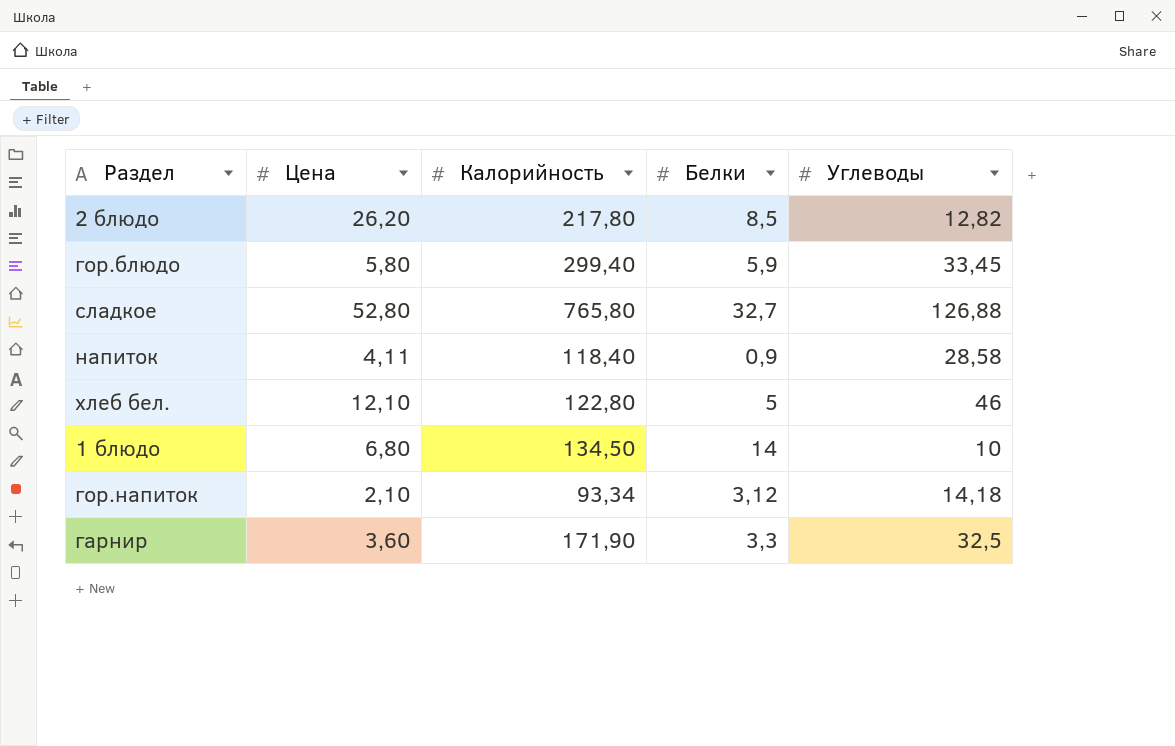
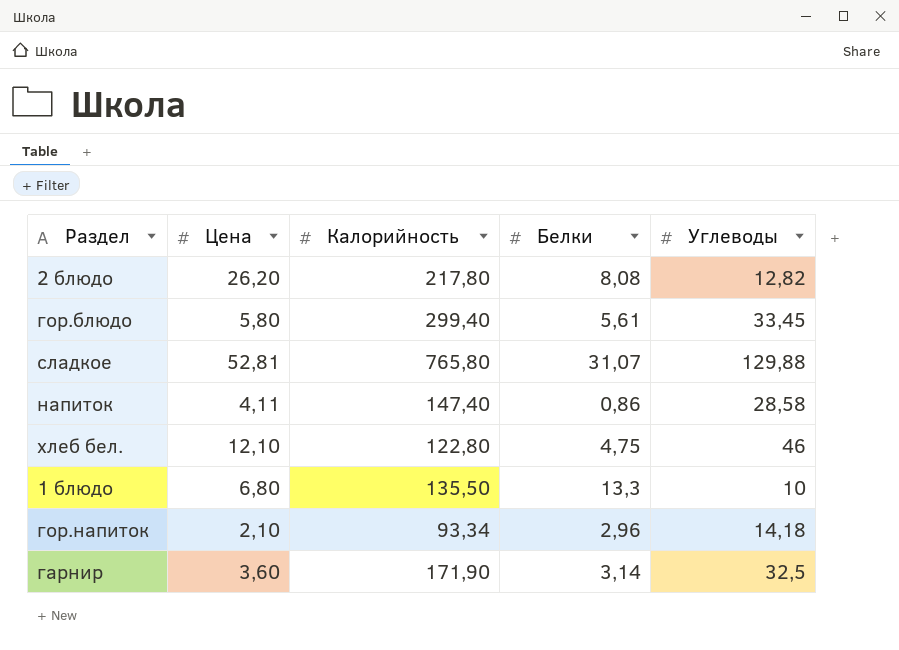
2 блюдо | Белки: 8,5 -> 8,08
гор.блюдо | Белки: 5,9 -> 5,61
сладкое | Цена: 52,80 -> 52,81
сладкое | Белки: 32,7 -> 31,07
сладкое | Углеводы: 126,88 -> 129,88
напиток | Калорийность: 118,40 -> 147,40
напиток | Белки: 0,9 -> 0,86
хлеб бел. | Белки: 5 -> 4,75
1 блюдо | Калорийность: 134,50 -> 135,50
1 блюдо | Белки: 14 -> 13,3
гор.напиток | Белки: 3,12 -> 2,96
гарнир | Белки: 3,3 -> 3,14

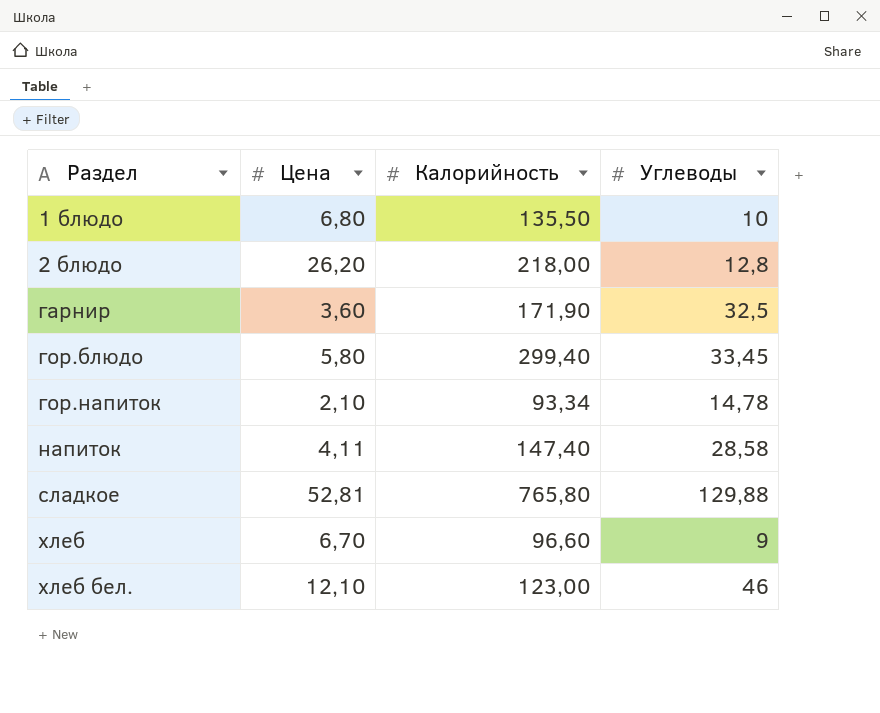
row order: none -> Раздел ascending
column Белки | position: 4 -> none
2 блюдо | Калорийность: 217,80 -> 218,00
2 блюдо | Углеводы: 12,82 -> 12,8
гор.напиток | Углеводы: 14,18 -> 14,78
row хлеб: none -> 6,70 | 96,60 | 9
хлеб бел. | Калорийность: 122,80 -> 123,00

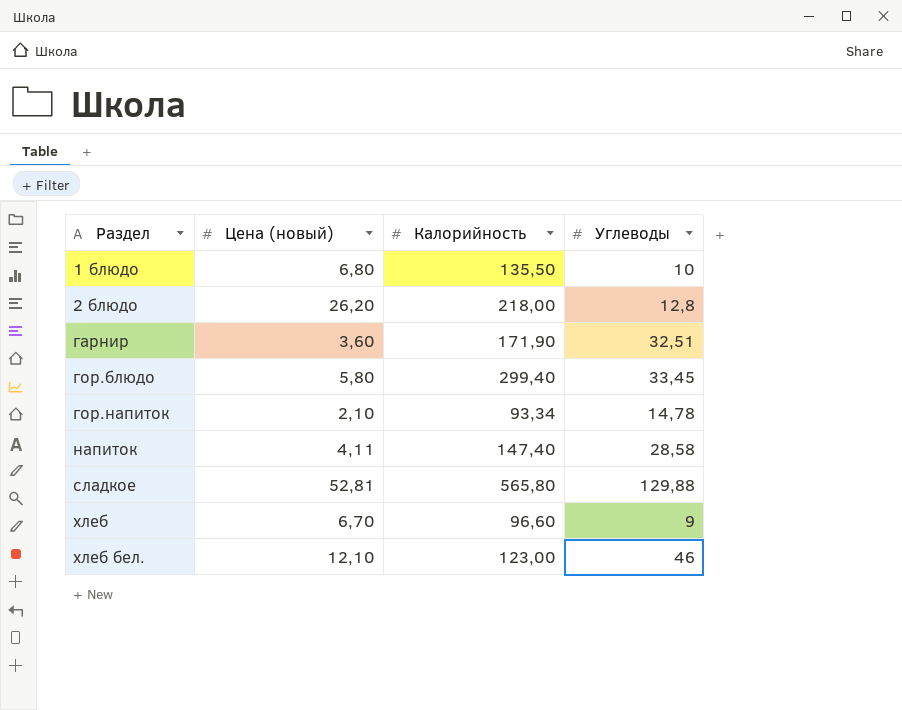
column name: Цена -> Цена (новый)
гарнир | Углеводы: 32,5 -> 32,51
сладкое | Калорийность: 765,80 -> 565,80

